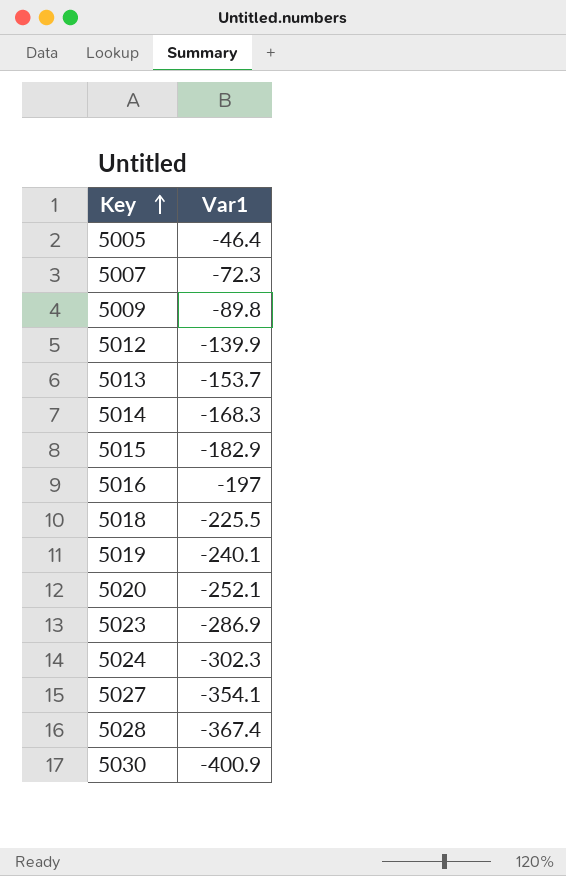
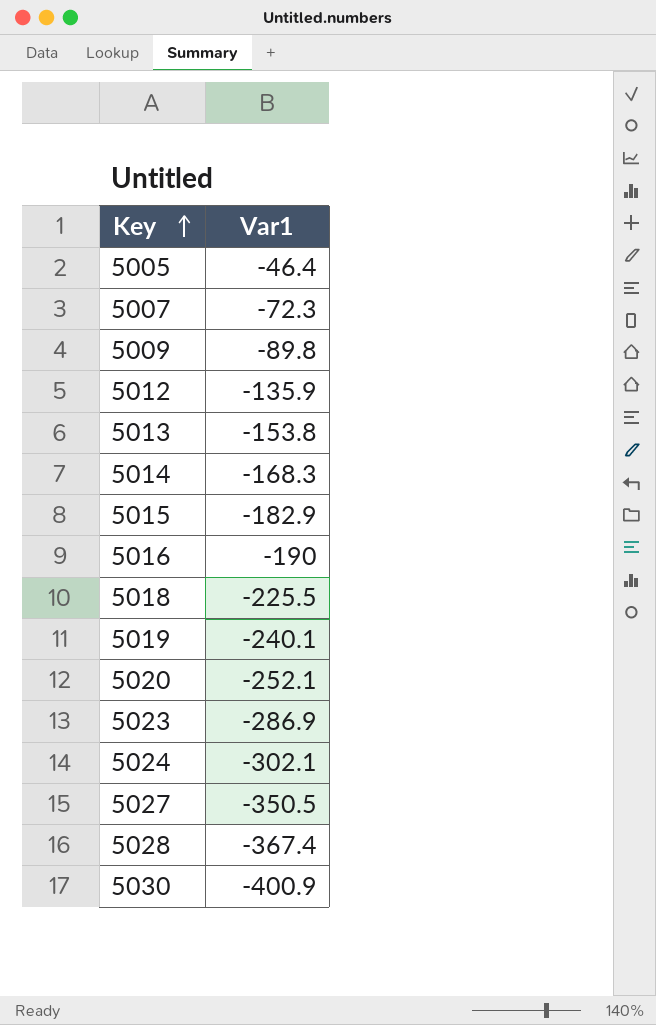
5012 | Var1: -139.9 -> -135.9
5013 | Var1: -153.7 -> -153.8
5016 | Var1: -197 -> -190
5024 | Var1: -302.3 -> -302.1
5027 | Var1: -354.1 -> -350.5

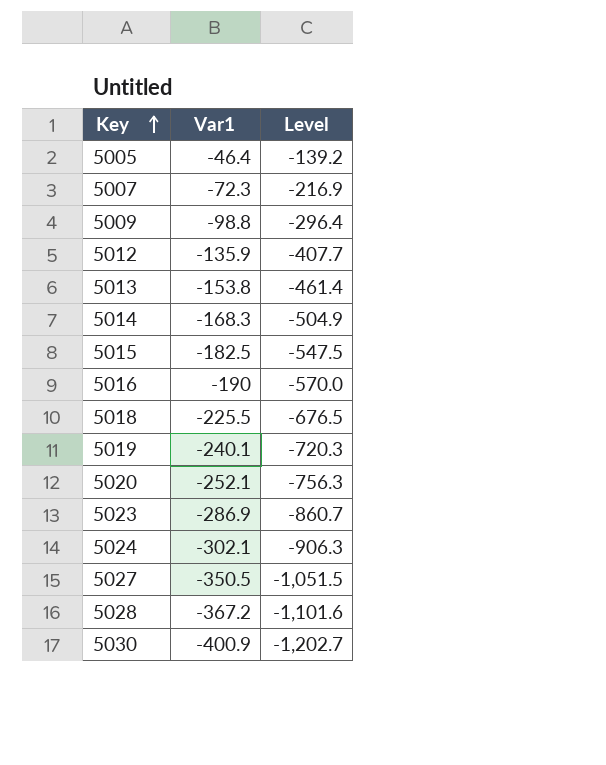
column Level | formula: none -> [Var1] * 3
5009 | Var1: -89.8 -> -98.8
5015 | Var1: -182.9 -> -182.5
5028 | Var1: -367.4 -> -367.2

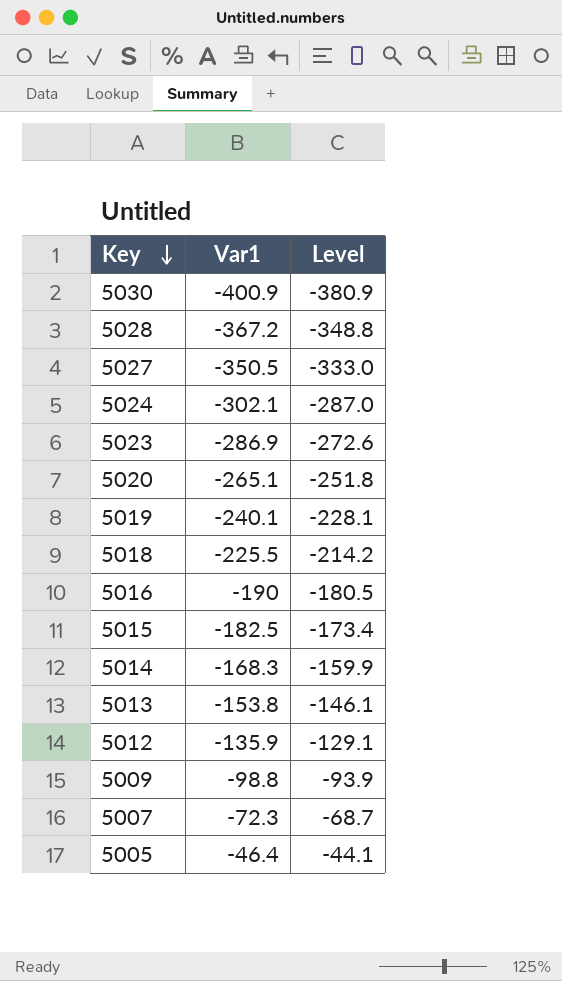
row order: Key ascending -> Key descending
column Level | formula: [Var1] * 3 -> [Var1] * 0.95
5020 | Var1: -252.1 -> -265.1

